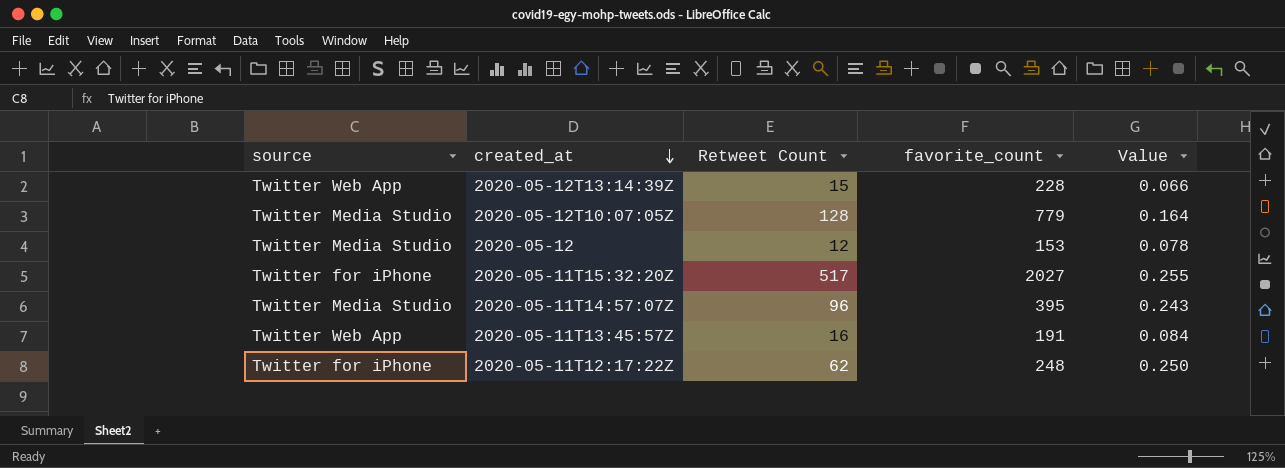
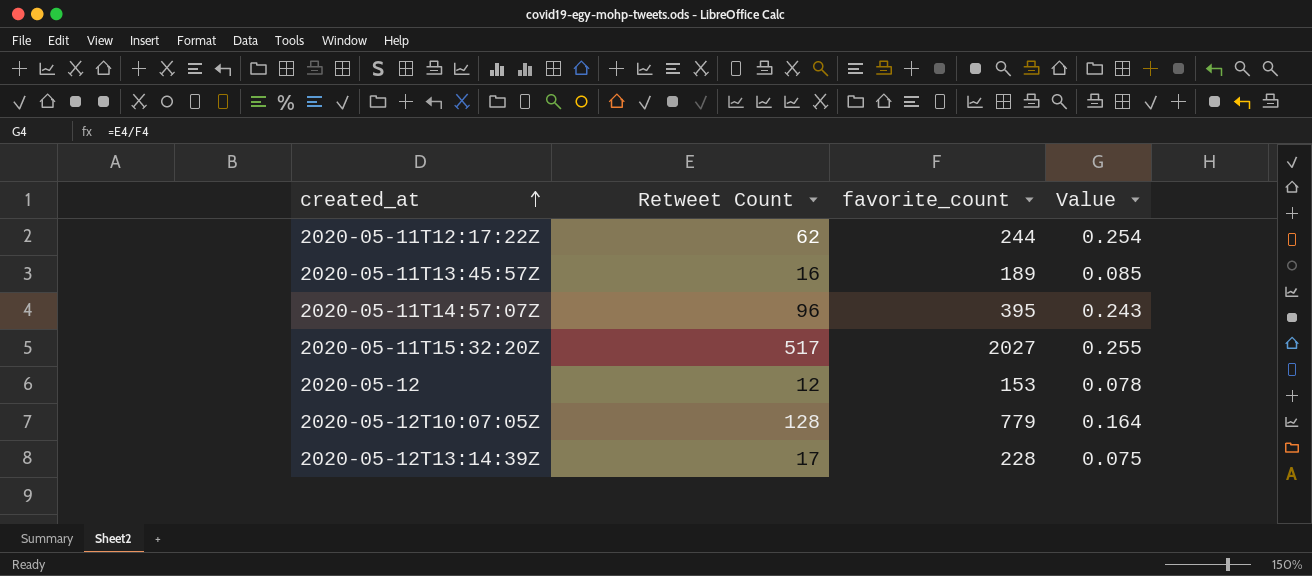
row order: created_at descending -> created_at ascending
column source | position: 1 -> none
2020-05-11T12:17:22Z | favorite_count: 248 -> 244
2020-05-11T12:17:22Z | Value: 0.250 -> 0.254
2020-05-11T13:45:57Z | favorite_count: 191 -> 189
2020-05-11T13:45:57Z | Value: 0.084 -> 0.085
2020-05-12T13:14:39Z | Retweet Count: 15 -> 17
2020-05-12T13:14:39Z | Value: 0.066 -> 0.075

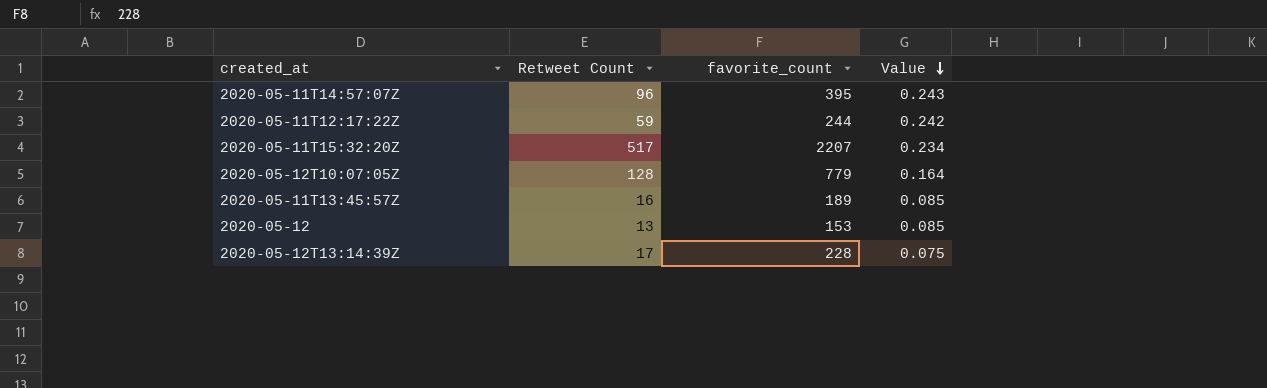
row order: created_at ascending -> Value descending
2020-05-11T12:17:22Z | Retweet Count: 62 -> 59
2020-05-11T12:17:22Z | Value: 0.254 -> 0.242
2020-05-11T15:32:20Z | favorite_count: 2027 -> 2207
2020-05-11T15:32:20Z | Value: 0.255 -> 0.234
2020-05-12 | Retweet Count: 12 -> 13
2020-05-12 | Value: 0.078 -> 0.085

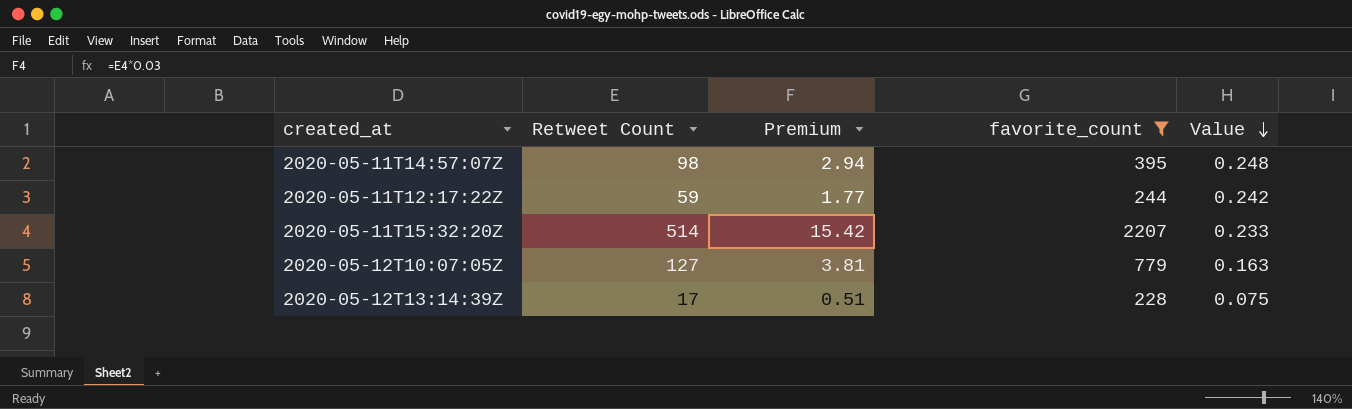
filter: none -> favorite_count >= 228
column Premium | formula: none -> [Retweet Count] * 0.03
2020-05-11T14:57:07Z | Retweet Count: 96 -> 98
2020-05-11T14:57:07Z | Value: 0.243 -> 0.248
2020-05-11T15:32:20Z | Retweet Count: 517 -> 514
2020-05-11T15:32:20Z | Value: 0.234 -> 0.233
2020-05-12T10:07:05Z | Retweet Count: 128 -> 127
2020-05-12T10:07:05Z | Value: 0.164 -> 0.163

